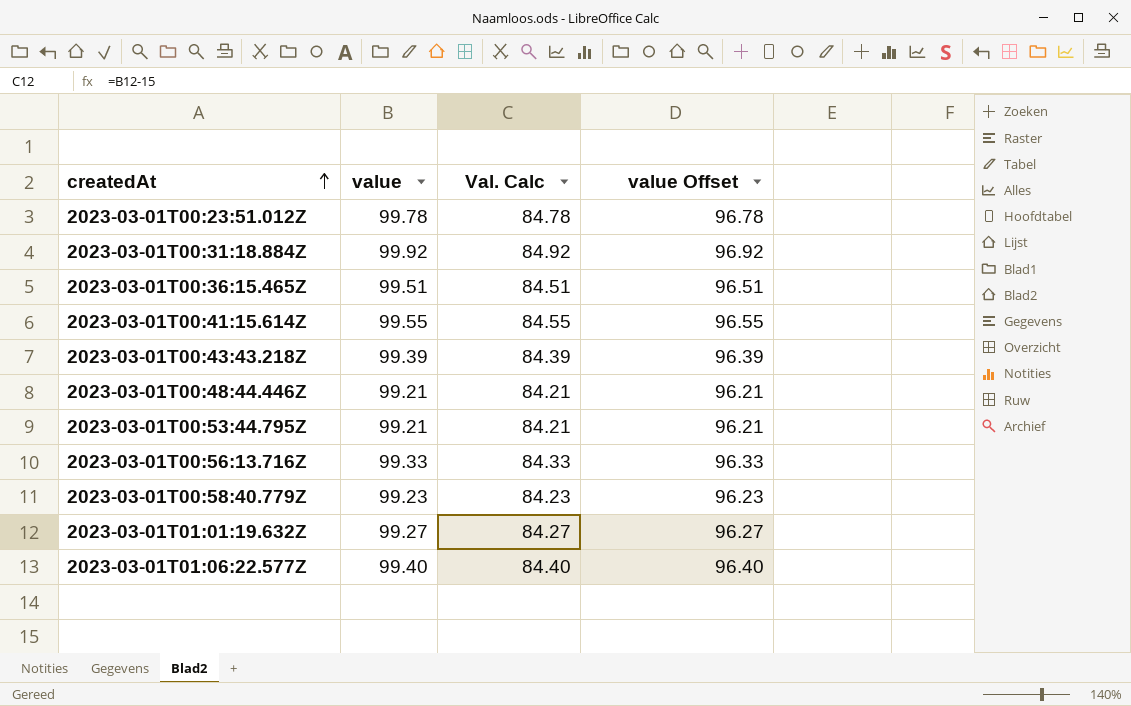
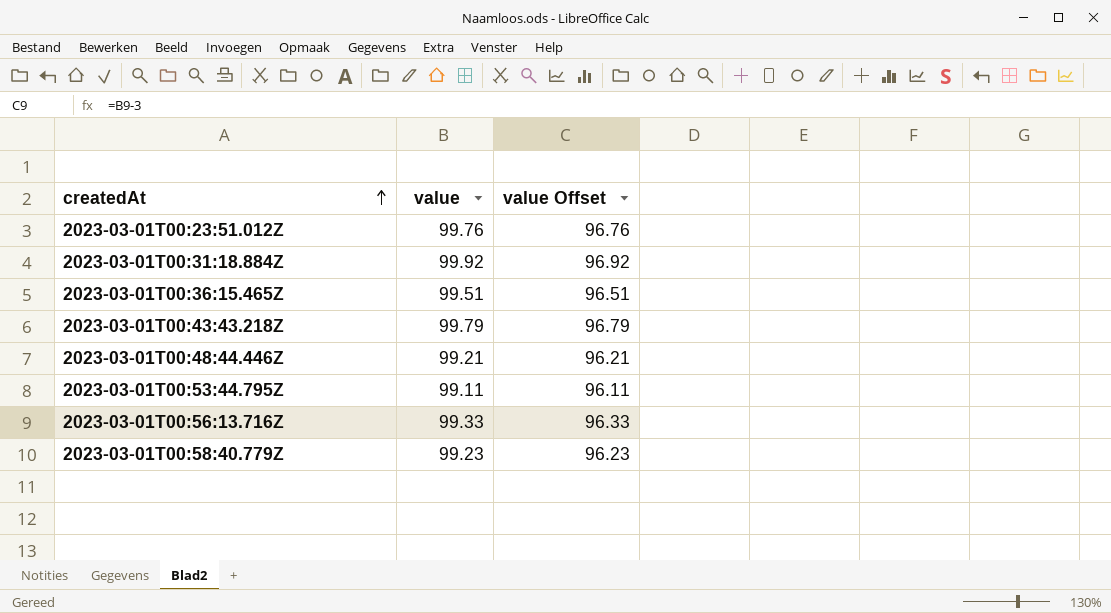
column Val. Calc | formula: [value] - 15 -> none
row 2023-03-01T00:41:15.614Z: 99.55 | 84.55 | 96.55 -> none
row 2023-03-01T01:01:19.632Z: 99.27 | 84.27 | 96.27 -> none
row 2023-03-01T01:06:22.577Z: 99.40 | 84.40 | 96.40 -> none
2023-03-01T00:23:51.012Z | value: 99.78 -> 99.76
2023-03-01T00:23:51.012Z | value Offset: 96.78 -> 96.76
2023-03-01T00:43:43.218Z | value: 99.39 -> 99.79
2023-03-01T00:43:43.218Z | value Offset: 96.39 -> 96.79
2023-03-01T00:53:44.795Z | value: 99.21 -> 99.11
2023-03-01T00:53:44.795Z | value Offset: 96.21 -> 96.11

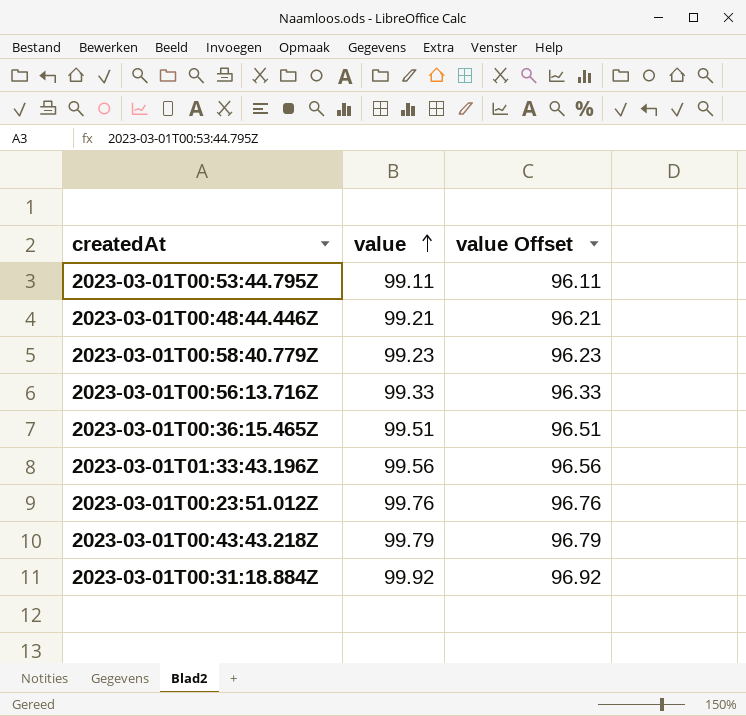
row order: createdAt ascending -> value ascending
row 2023-03-01T01:33:43.196Z: none -> 99.56 | 96.56

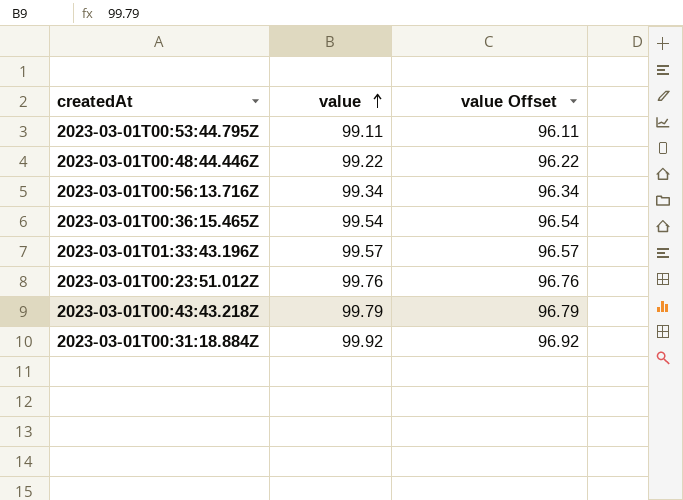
row 2023-03-01T00:58:40.779Z: 99.23 | 96.23 -> none
2023-03-01T00:48:44.446Z | value: 99.21 -> 99.22
2023-03-01T00:48:44.446Z | value Offset: 96.21 -> 96.22
2023-03-01T00:56:13.716Z | value: 99.33 -> 99.34
2023-03-01T00:56:13.716Z | value Offset: 96.33 -> 96.34
2023-03-01T00:36:15.465Z | value: 99.51 -> 99.54
2023-03-01T00:36:15.465Z | value Offset: 96.51 -> 96.54
2023-03-01T01:33:43.196Z | value: 99.56 -> 99.57
2023-03-01T01:33:43.196Z | value Offset: 96.56 -> 96.57

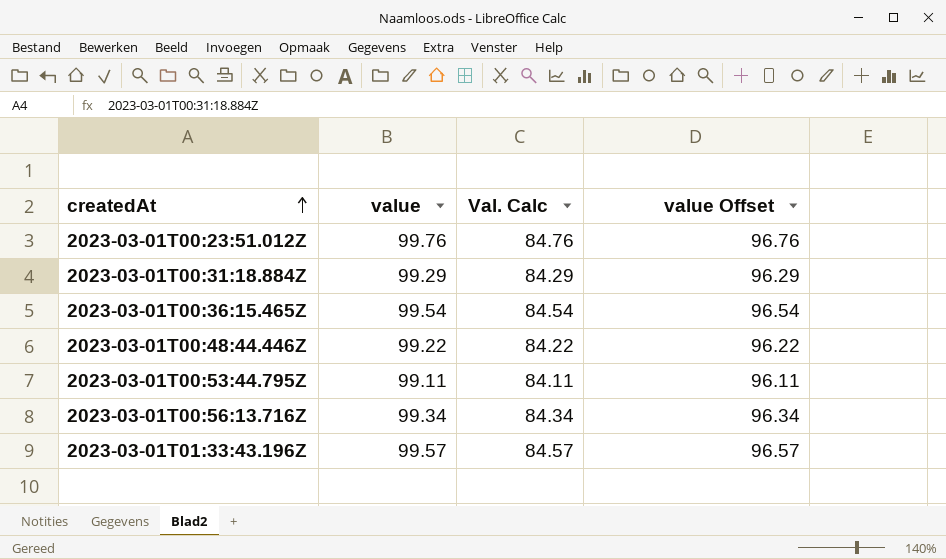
row order: value ascending -> createdAt ascending
column Val. Calc | formula: none -> [value] - 15
row 2023-03-01T00:43:43.218Z: 99.79 | 96.79 -> none
2023-03-01T00:31:18.884Z | value: 99.92 -> 99.29
2023-03-01T00:31:18.884Z | value Offset: 96.92 -> 96.29

